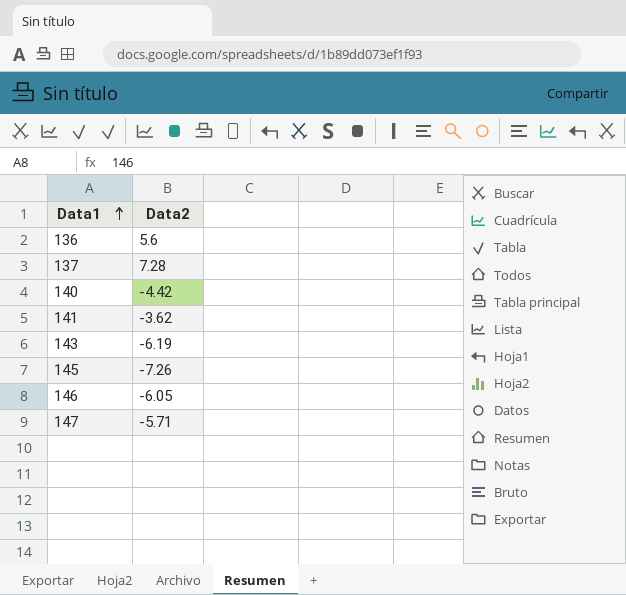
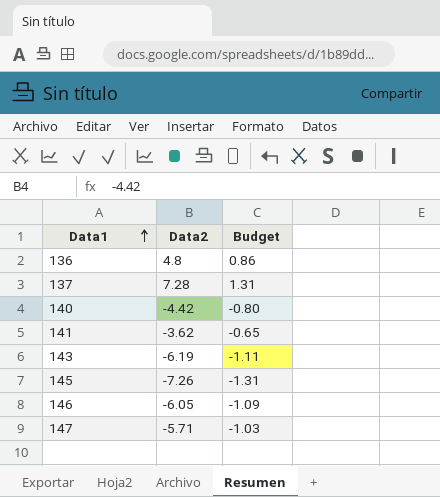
column Budget | formula: none -> [Data2] * 0.18
136 | Data2: 5.6 -> 4.8

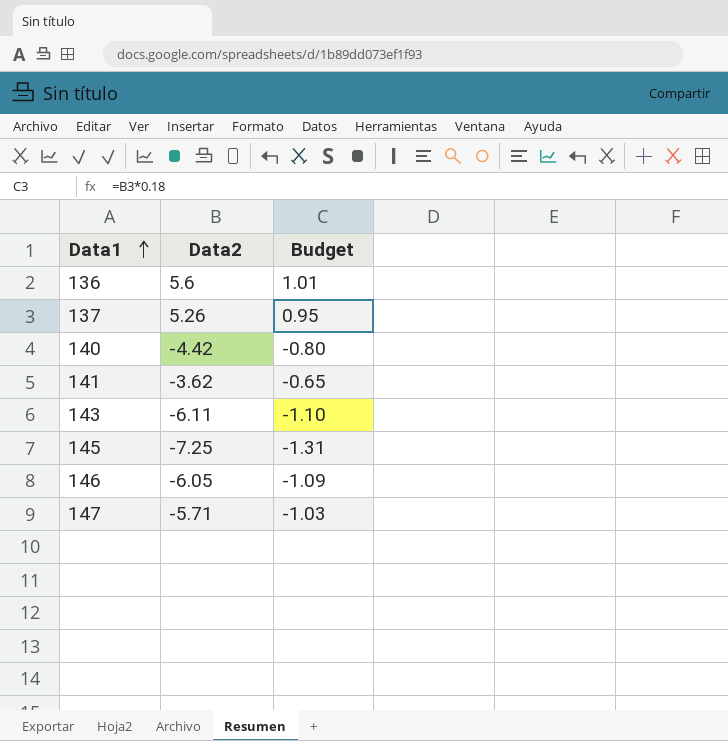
136 | Data2: 4.8 -> 5.6
136 | Budget: 0.86 -> 1.01
137 | Data2: 7.28 -> 5.26
137 | Budget: 1.31 -> 0.95
143 | Data2: -6.19 -> -6.11
143 | Budget: -1.11 -> -1.10
145 | Data2: -7.26 -> -7.25

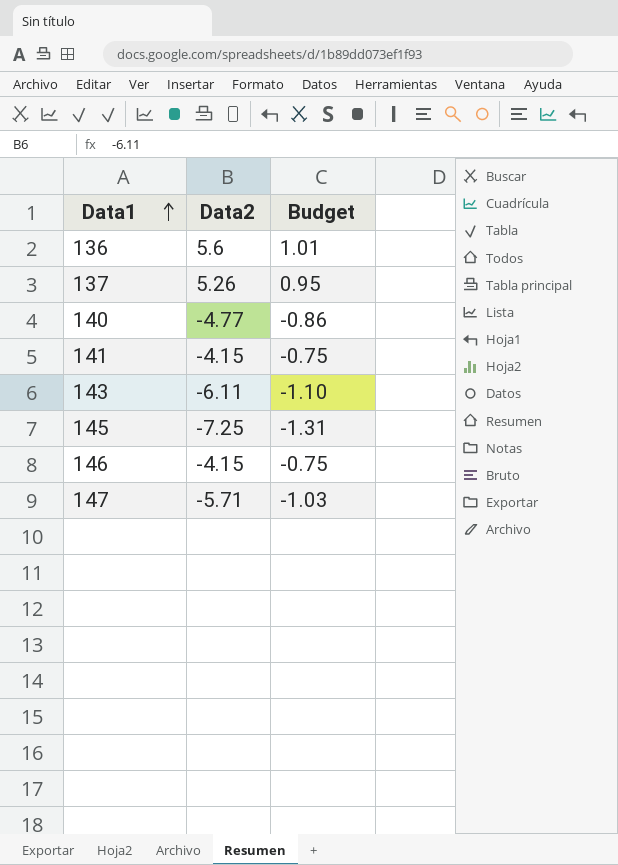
140 | Data2: -4.42 -> -4.77
140 | Budget: -0.80 -> -0.86
141 | Data2: -3.62 -> -4.15
141 | Budget: -0.65 -> -0.75
146 | Data2: -6.05 -> -4.15
146 | Budget: -1.09 -> -0.75

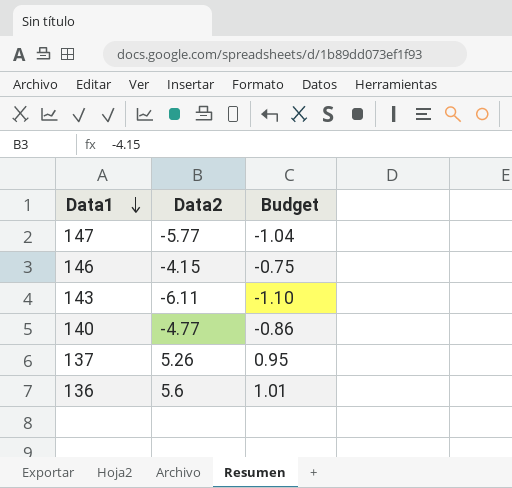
row order: Data1 ascending -> Data1 descending
row 141: -4.15 | -0.75 -> none
row 145: -7.25 | -1.31 -> none
147 | Data2: -5.71 -> -5.77
147 | Budget: -1.03 -> -1.04

